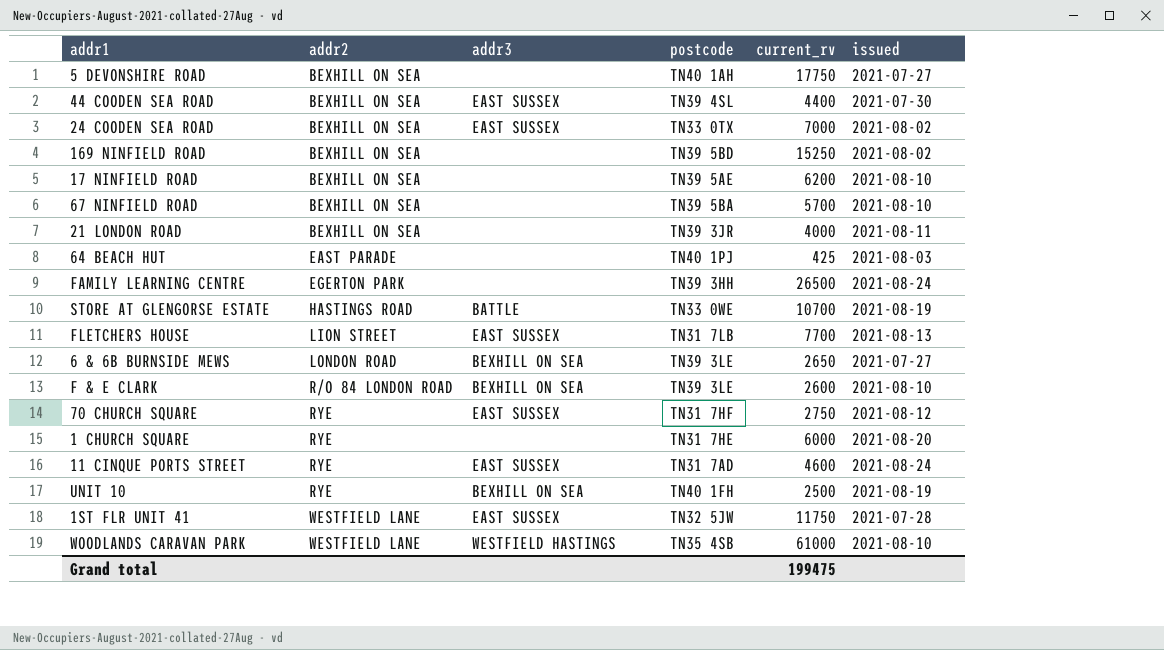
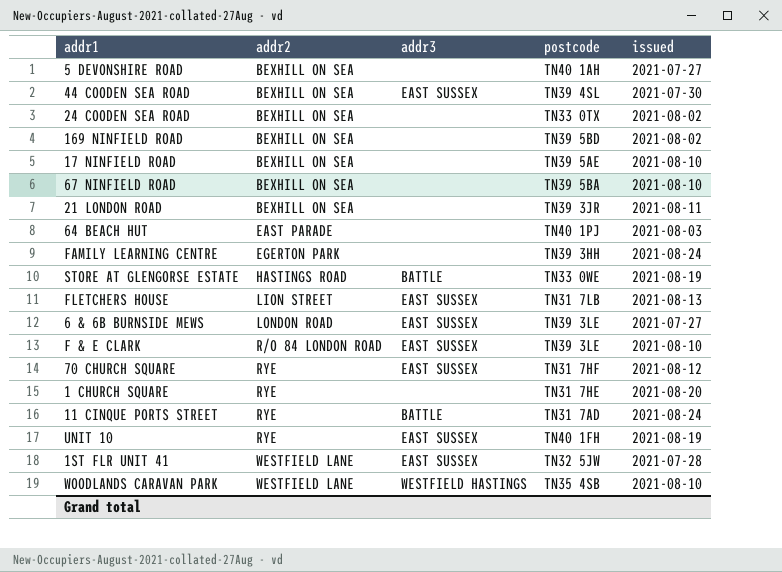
column current_rv | position: 5 -> none
24 COODEN SEA ROAD | addr3: EAST SUSSEX -> none
6 & 6B BURNSIDE MEWS | addr3: BEXHILL ON SEA -> EAST SUSSEX
F & E CLARK | addr3: BEXHILL ON SEA -> EAST SUSSEX
11 CINQUE PORTS STREET | addr3: EAST SUSSEX -> BATTLE
UNIT 10 | addr3: BEXHILL ON SEA -> EAST SUSSEX

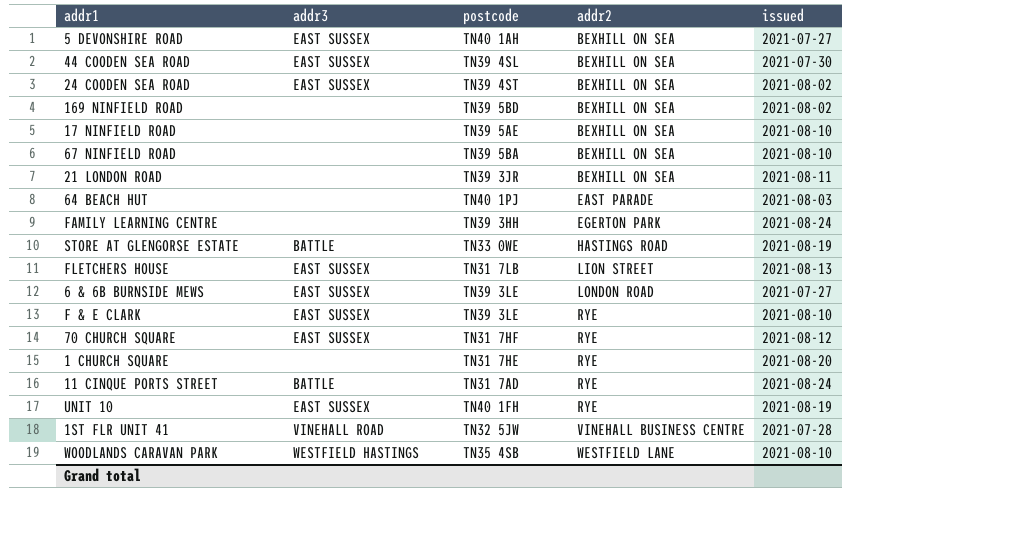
column addr2 | position: 2 -> 4
5 DEVONSHIRE ROAD | addr3: none -> EAST SUSSEX
24 COODEN SEA ROAD | addr3: none -> EAST SUSSEX
24 COODEN SEA ROAD | postcode: TN33 0TX -> TN39 4ST
F & E CLARK | addr2: R/O 84 LONDON ROAD -> RYE
1ST FLR UNIT 41 | addr3: EAST SUSSEX -> VINEHALL ROAD
1ST FLR UNIT 41 | addr2: WESTFIELD LANE -> VINEHALL BUSINESS CENTRE

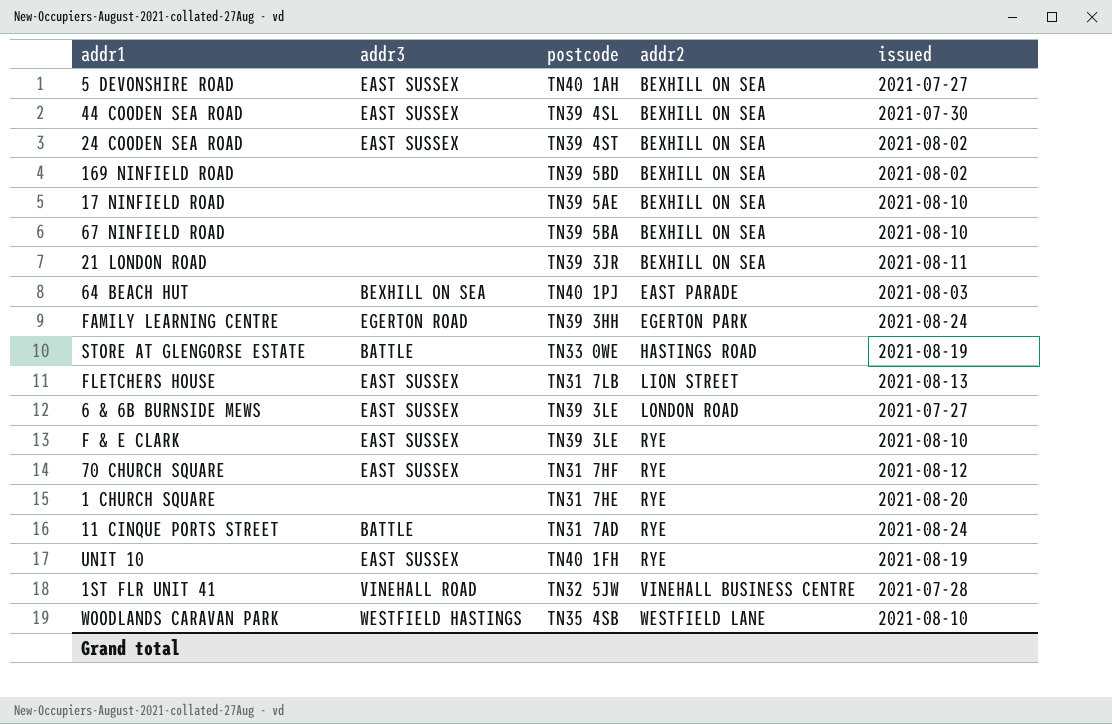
64 BEACH HUT | addr3: none -> BEXHILL ON SEA
FAMILY LEARNING CENTRE | addr3: none -> EGERTON ROAD

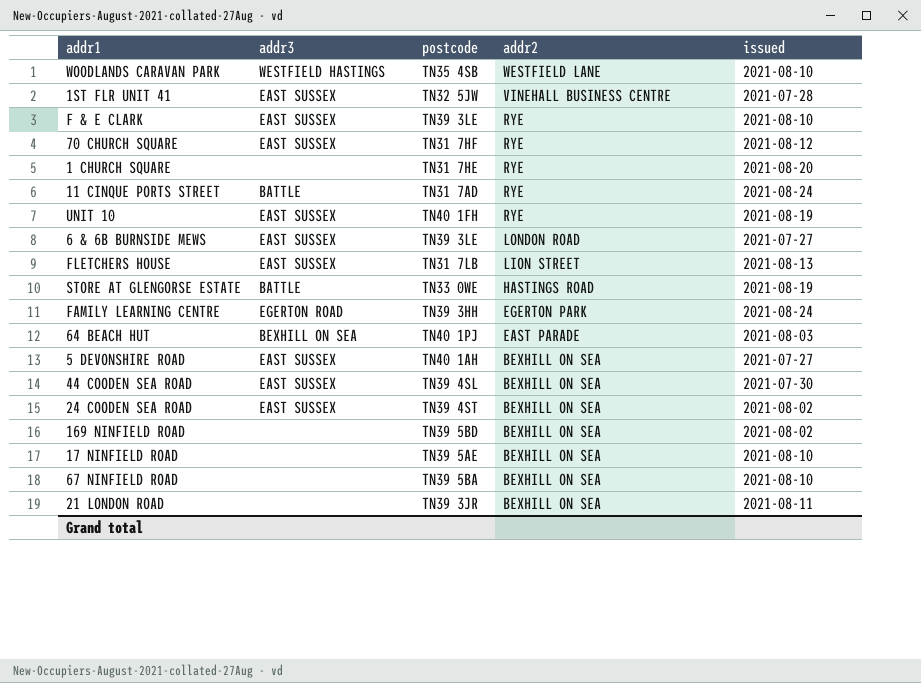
row order: addr2 ascending -> addr2 descending
1ST FLR UNIT 41 | addr3: VINEHALL ROAD -> EAST SUSSEX

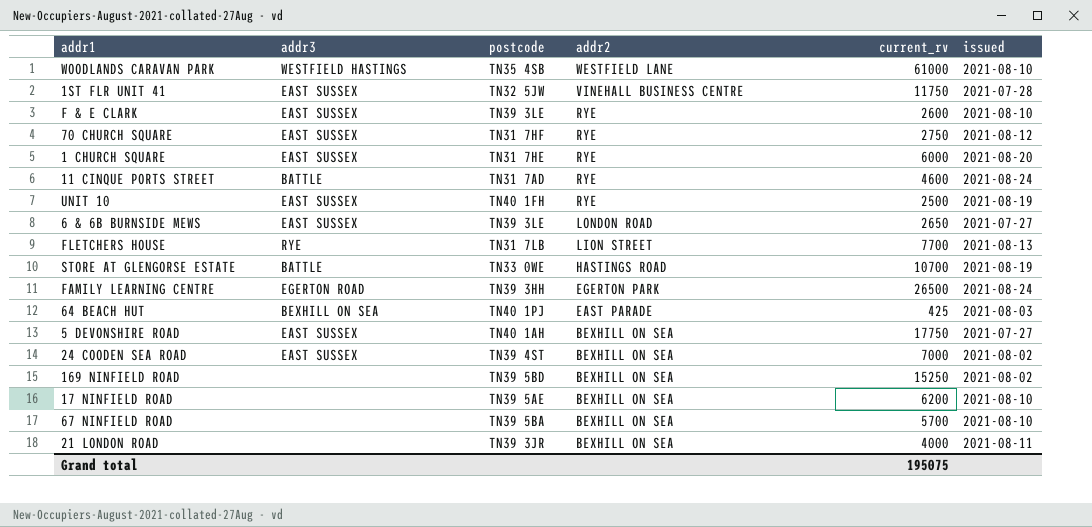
column current_rv | position: none -> 5
row 44 COODEN SEA ROAD: EAST SUSSEX | TN39 4SL | BEXHILL ON SEA | 2021-07-30 -> none
1 CHURCH SQUARE | addr3: none -> EAST SUSSEX
FLETCHERS HOUSE | addr3: EAST SUSSEX -> RYE

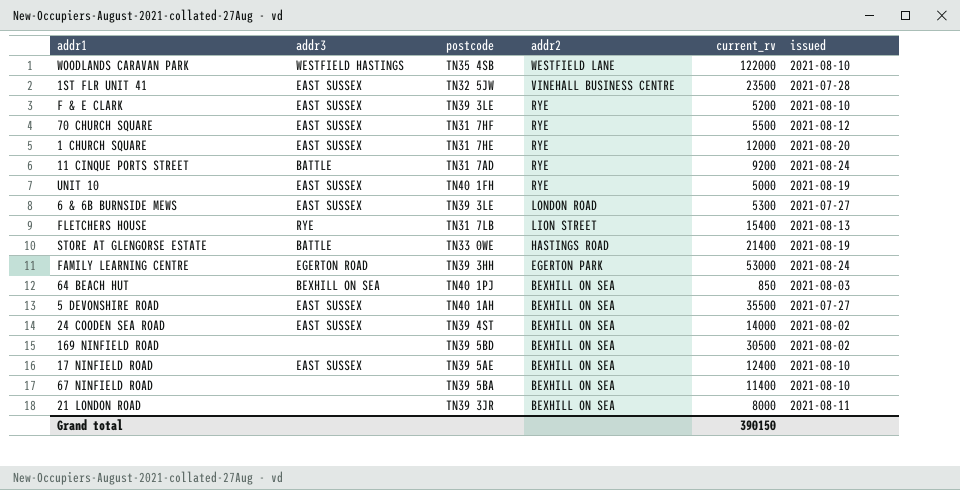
WOODLANDS CARAVAN PARK | current_rv: 61000 -> 122000
1ST FLR UNIT 41 | current_rv: 11750 -> 23500
F & E CLARK | current_rv: 2600 -> 5200
70 CHURCH SQUARE | current_rv: 2750 -> 5500
1 CHURCH SQUARE | current_rv: 6000 -> 12000
11 CINQUE PORTS STREET | current_rv: 4600 -> 9200
UNIT 10 | current_rv: 2500 -> 5000
6 & 6B BURNSIDE MEWS | current_rv: 2650 -> 5300
FLETCHERS HOUSE | current_rv: 7700 -> 15400
STORE AT GLENGORSE ESTATE | current_rv: 10700 -> 21400
FAMILY LEARNING CENTRE | current_rv: 26500 -> 53000
64 BEACH HUT | addr2: EAST PARADE -> BEXHILL ON SEA
64 BEACH HUT | current_rv: 425 -> 850
5 DEVONSHIRE ROAD | current_rv: 17750 -> 35500
24 COODEN SEA ROAD | current_rv: 7000 -> 14000
169 NINFIELD ROAD | current_rv: 15250 -> 30500
17 NINFIELD ROAD | addr3: none -> EAST SUSSEX
17 NINFIELD ROAD | current_rv: 6200 -> 12400
67 NINFIELD ROAD | current_rv: 5700 -> 11400
21 LONDON ROAD | current_rv: 4000 -> 8000
Grand total | current_rv: 195075 -> 390150

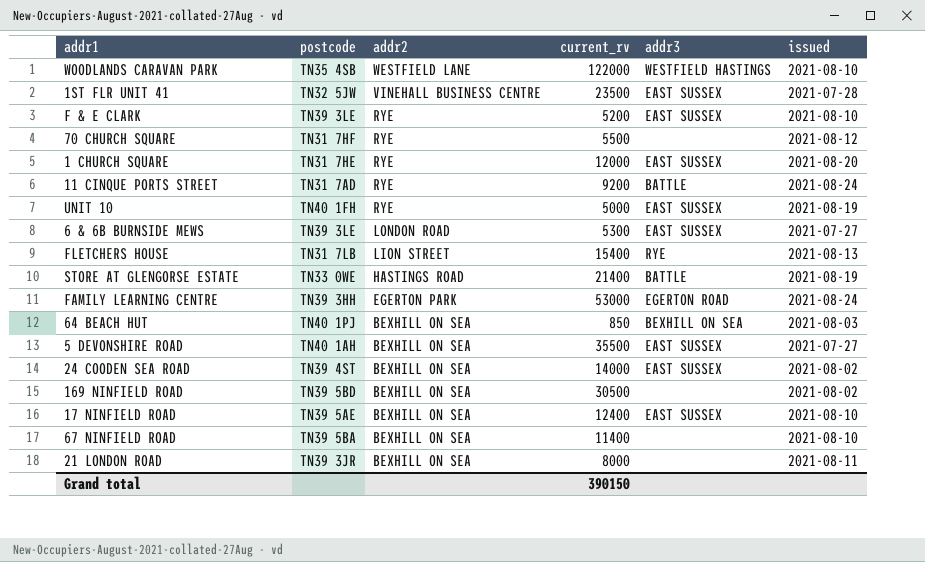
column addr3 | position: 2 -> 5
70 CHURCH SQUARE | addr3: EAST SUSSEX -> none

